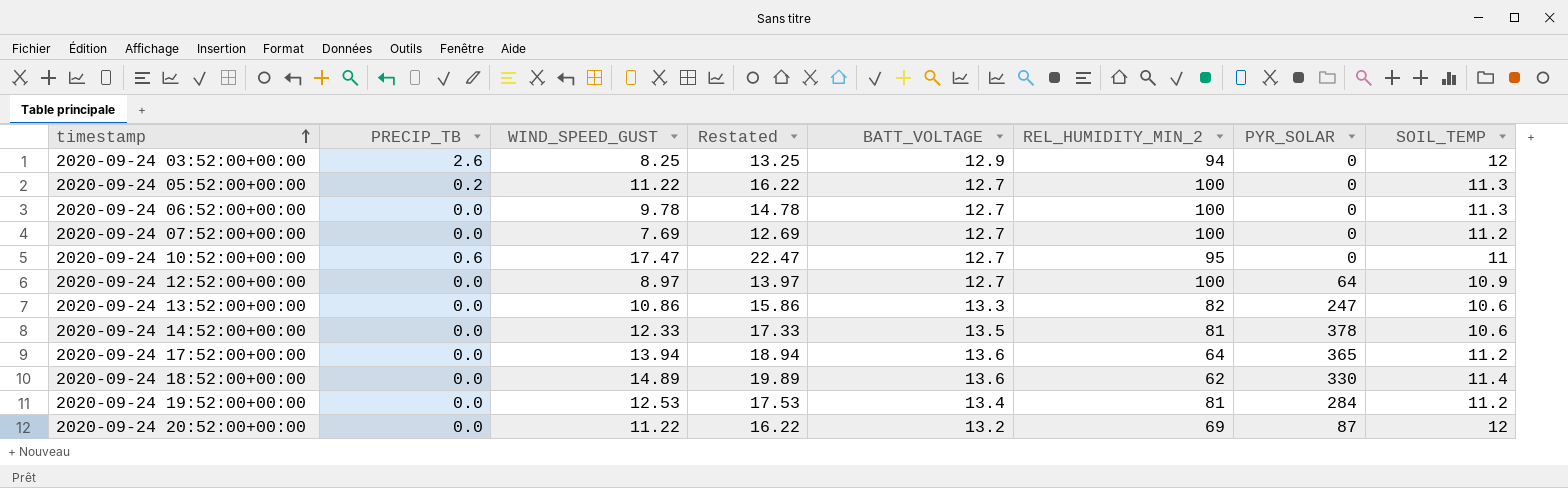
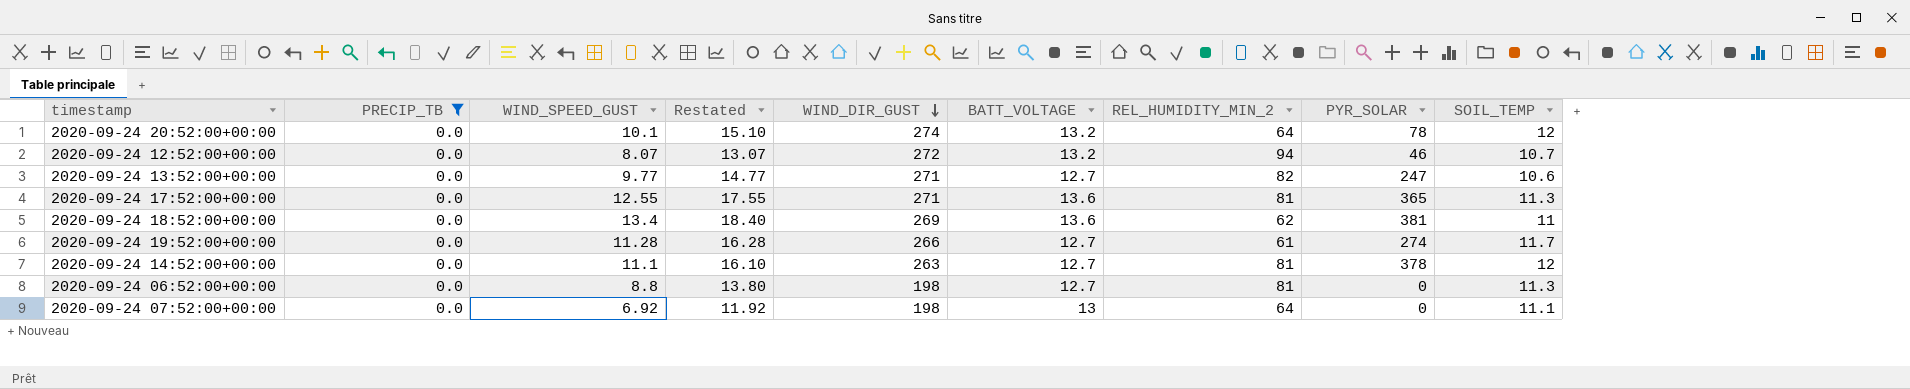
filter: none -> PRECIP_TB = 0.0
row order: timestamp ascending -> WIND_DIR_GUST descending
column WIND_DIR_GUST | position: none -> 5
2020-09-24 20:52:00+00:00 | WIND_SPEED_GUST: 11.22 -> 10.1
2020-09-24 20:52:00+00:00 | Restated: 16.22 -> 15.10
2020-09-24 20:52:00+00:00 | REL_HUMIDITY_MIN_2: 69 -> 64
2020-09-24 20:52:00+00:00 | PYR_SOLAR: 87 -> 78
2020-09-24 12:52:00+00:00 | WIND_SPEED_GUST: 8.97 -> 8.07
2020-09-24 12:52:00+00:00 | Restated: 13.97 -> 13.07
2020-09-24 12:52:00+00:00 | BATT_VOLTAGE: 12.7 -> 13.2
2020-09-24 12:52:00+00:00 | REL_HUMIDITY_MIN_2: 100 -> 94
2020-09-24 12:52:00+00:00 | PYR_SOLAR: 64 -> 46
2020-09-24 12:52:00+00:00 | SOIL_TEMP: 10.9 -> 10.7
2020-09-24 13:52:00+00:00 | WIND_SPEED_GUST: 10.86 -> 9.77
2020-09-24 13:52:00+00:00 | Restated: 15.86 -> 14.77
2020-09-24 13:52:00+00:00 | BATT_VOLTAGE: 13.3 -> 12.7
2020-09-24 17:52:00+00:00 | WIND_SPEED_GUST: 13.94 -> 12.55
2020-09-24 17:52:00+00:00 | Restated: 18.94 -> 17.55
2020-09-24 17:52:00+00:00 | REL_HUMIDITY_MIN_2: 64 -> 81
2020-09-24 17:52:00+00:00 | SOIL_TEMP: 11.2 -> 11.3
2020-09-24 18:52:00+00:00 | WIND_SPEED_GUST: 14.89 -> 13.4
2020-09-24 18:52:00+00:00 | Restated: 19.89 -> 18.40
2020-09-24 18:52:00+00:00 | PYR_SOLAR: 330 -> 381
2020-09-24 18:52:00+00:00 | SOIL_TEMP: 11.4 -> 11
2020-09-24 19:52:00+00:00 | WIND_SPEED_GUST: 12.53 -> 11.28
2020-09-24 19:52:00+00:00 | Restated: 17.53 -> 16.28
2020-09-24 19:52:00+00:00 | BATT_VOLTAGE: 13.4 -> 12.7
2020-09-24 19:52:00+00:00 | REL_HUMIDITY_MIN_2: 81 -> 61
2020-09-24 19:52:00+00:00 | PYR_SOLAR: 284 -> 274
2020-09-24 19:52:00+00:00 | SOIL_TEMP: 11.2 -> 11.7
2020-09-24 14:52:00+00:00 | WIND_SPEED_GUST: 12.33 -> 11.1
2020-09-24 14:52:00+00:00 | Restated: 17.33 -> 16.10
2020-09-24 14:52:00+00:00 | BATT_VOLTAGE: 13.5 -> 12.7
2020-09-24 14:52:00+00:00 | SOIL_TEMP: 10.6 -> 12
2020-09-24 06:52:00+00:00 | WIND_SPEED_GUST: 9.78 -> 8.8
2020-09-24 06:52:00+00:00 | Restated: 14.78 -> 13.80
2020-09-24 06:52:00+00:00 | REL_HUMIDITY_MIN_2: 100 -> 81
2020-09-24 07:52:00+00:00 | WIND_SPEED_GUST: 7.69 -> 6.92
2020-09-24 07:52:00+00:00 | Restated: 12.69 -> 11.92
2020-09-24 07:52:00+00:00 | BATT_VOLTAGE: 12.7 -> 13
2020-09-24 07:52:00+00:00 | REL_HUMIDITY_MIN_2: 100 -> 64
2020-09-24 07:52:00+00:00 | SOIL_TEMP: 11.2 -> 11.1

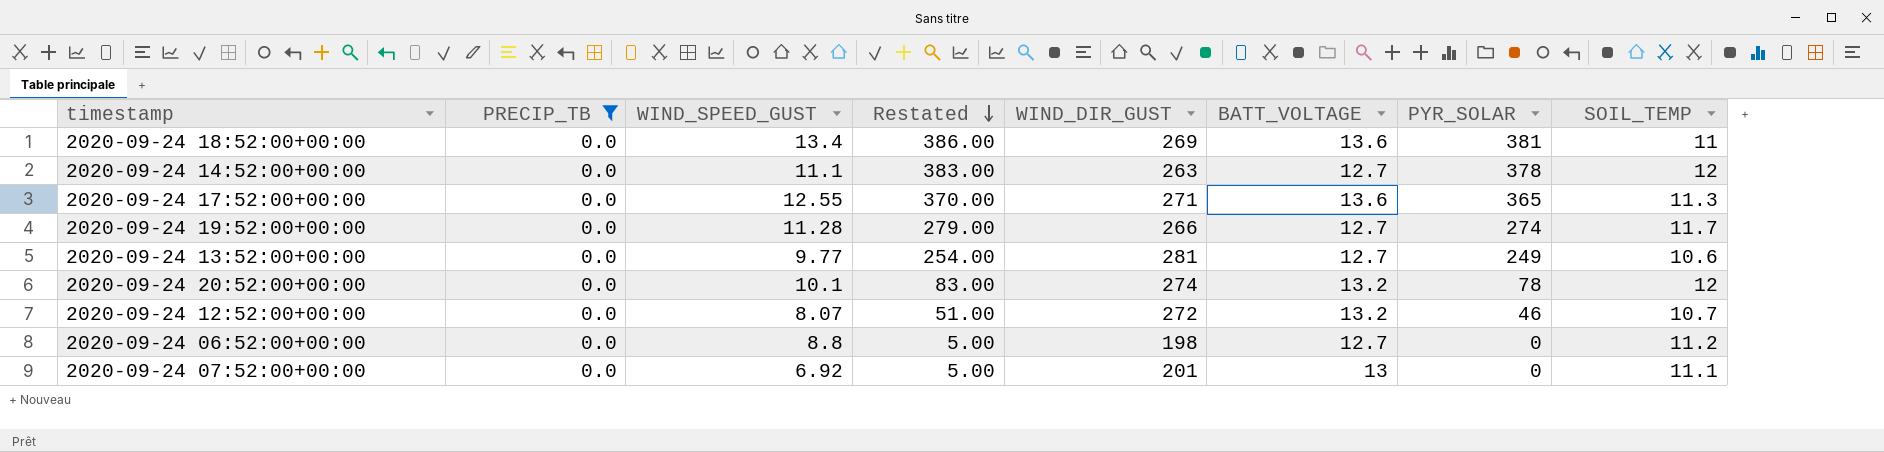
row order: WIND_DIR_GUST descending -> Restated descending
column REL_HUMIDITY_MIN_2 | position: 7 -> none
column Restated | formula: [WIND_SPEED_GUST] + 5 -> [PYR_SOLAR] + 5
2020-09-24 13:52:00+00:00 | WIND_DIR_GUST: 271 -> 281
2020-09-24 13:52:00+00:00 | PYR_SOLAR: 247 -> 249
2020-09-24 06:52:00+00:00 | SOIL_TEMP: 11.3 -> 11.2
2020-09-24 07:52:00+00:00 | WIND_DIR_GUST: 198 -> 201

